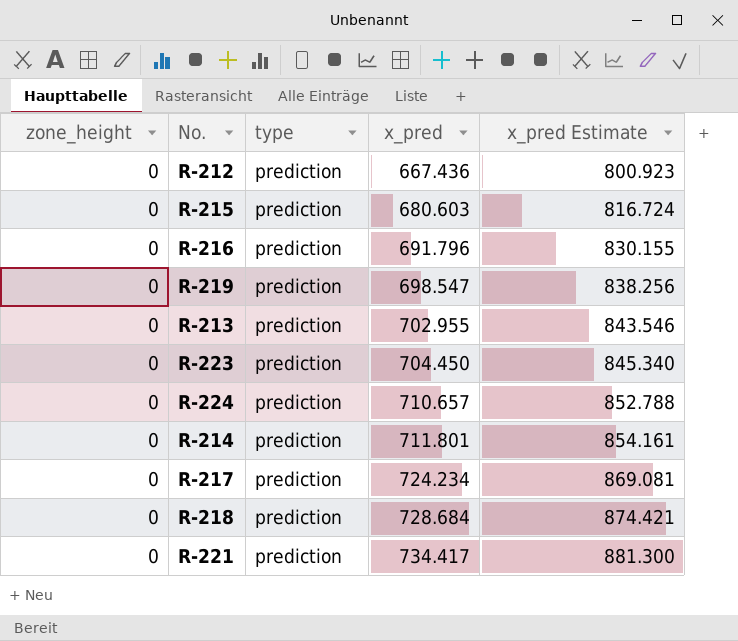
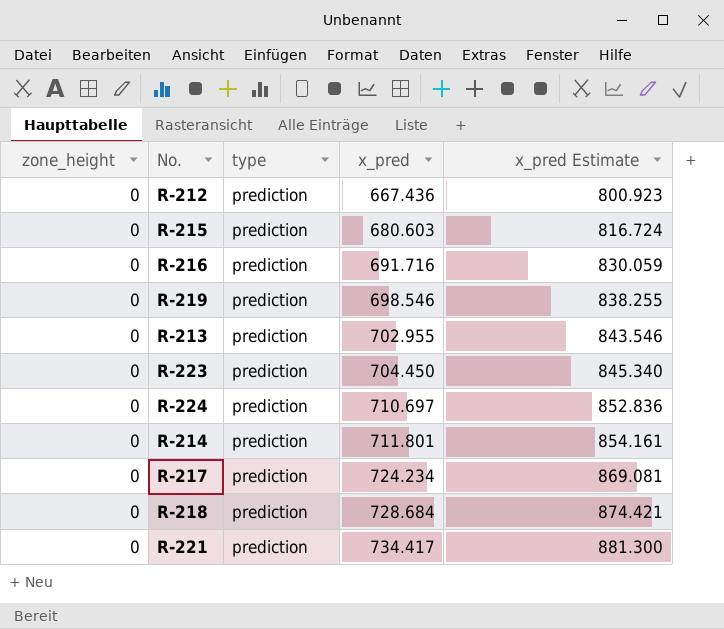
R-216 | x_pred: 691.796 -> 691.716
R-216 | x_pred Estimate: 830.155 -> 830.059
R-219 | x_pred: 698.547 -> 698.546
R-219 | x_pred Estimate: 838.256 -> 838.255
R-224 | x_pred: 710.657 -> 710.697
R-224 | x_pred Estimate: 852.788 -> 852.836

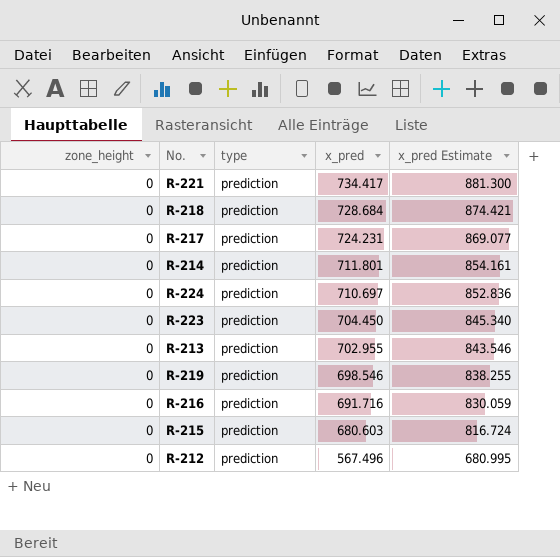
row order: x_pred ascending -> x_pred descending
R-217 | x_pred: 724.234 -> 724.231
R-217 | x_pred Estimate: 869.081 -> 869.077
R-212 | x_pred: 667.436 -> 567.496
R-212 | x_pred Estimate: 800.923 -> 680.995

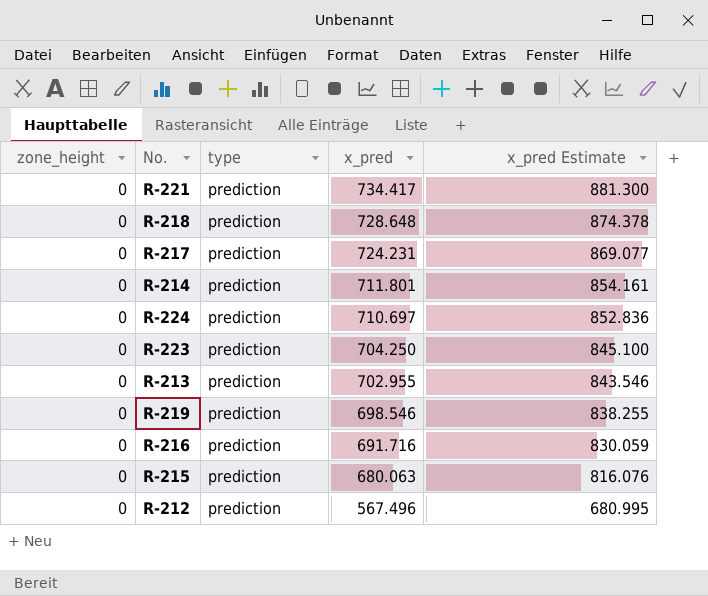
R-218 | x_pred: 728.684 -> 728.648
R-218 | x_pred Estimate: 874.421 -> 874.378
R-223 | x_pred: 704.450 -> 704.250
R-223 | x_pred Estimate: 845.340 -> 845.100
R-215 | x_pred: 680.603 -> 680.063
R-215 | x_pred Estimate: 816.724 -> 816.076

